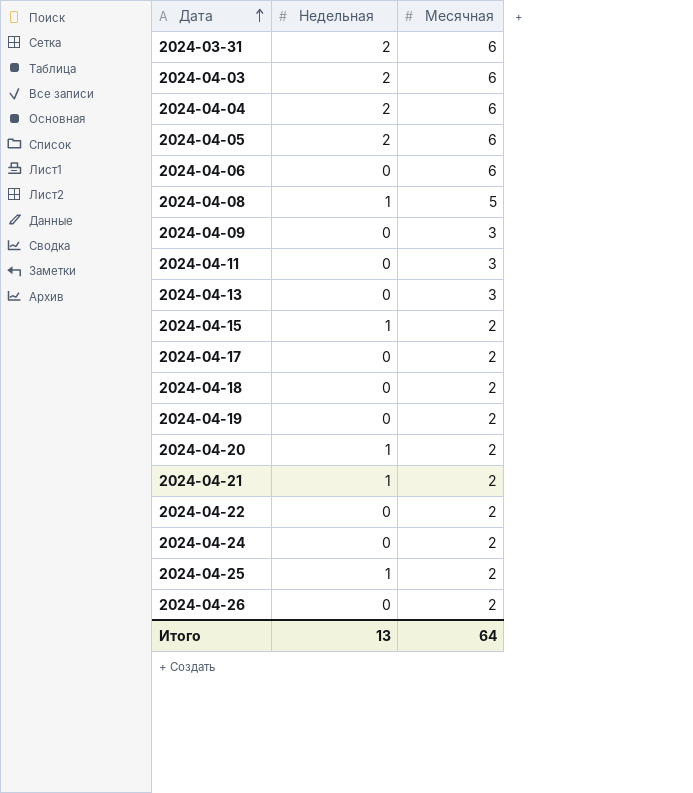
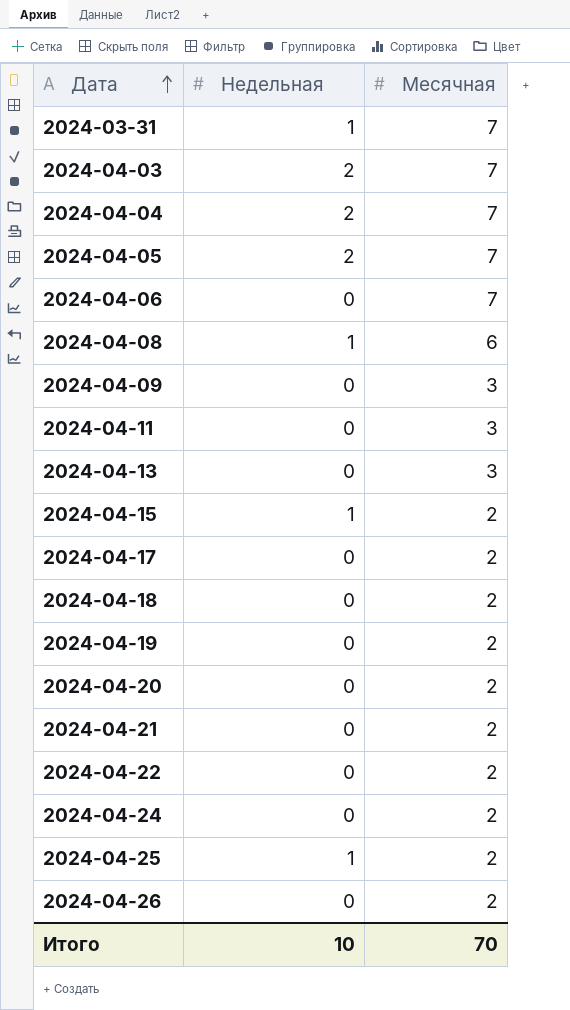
2024-03-31 | Недельная: 2 -> 1
2024-03-31 | Месячная: 6 -> 7
2024-04-03 | Месячная: 6 -> 7
2024-04-04 | Месячная: 6 -> 7
2024-04-05 | Месячная: 6 -> 7
2024-04-06 | Месячная: 6 -> 7
2024-04-08 | Месячная: 5 -> 6
2024-04-20 | Недельная: 1 -> 0
2024-04-21 | Недельная: 1 -> 0
Итого | Недельная: 13 -> 10
Итого | Месячная: 64 -> 70

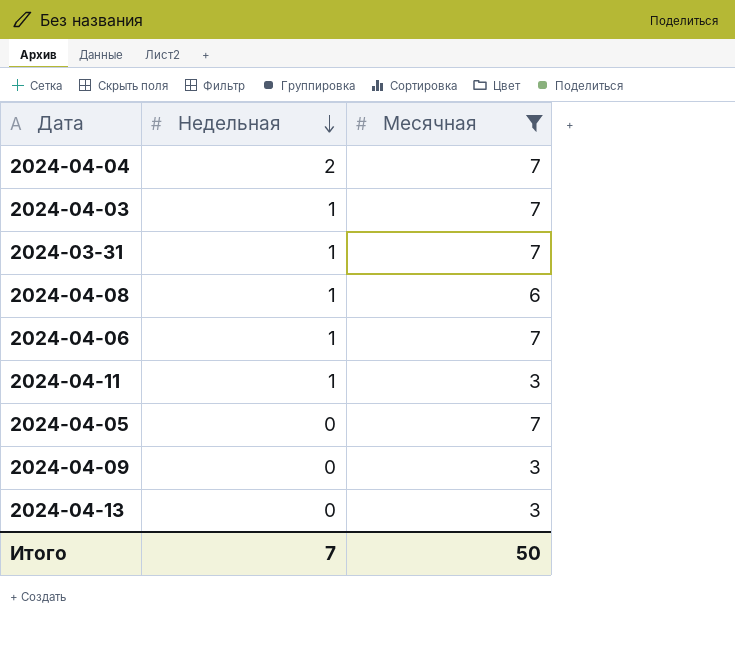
filter: none -> Месячная != 2
row order: Дата ascending -> Недельная descending
2024-04-03 | Недельная: 2 -> 1
2024-04-06 | Недельная: 0 -> 1
2024-04-11 | Недельная: 0 -> 1
2024-04-05 | Недельная: 2 -> 0
Итого | Недельная: 10 -> 7
Итого | Месячная: 70 -> 50

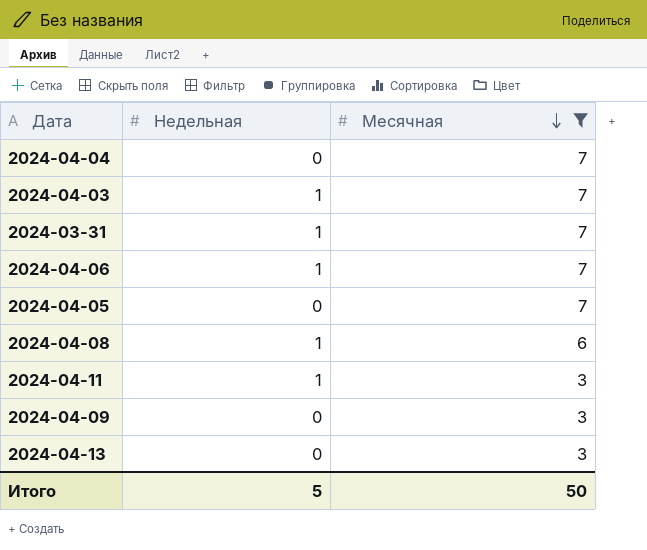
row order: Недельная descending -> Месячная descending
2024-04-04 | Недельная: 2 -> 0
Итого | Недельная: 7 -> 5

